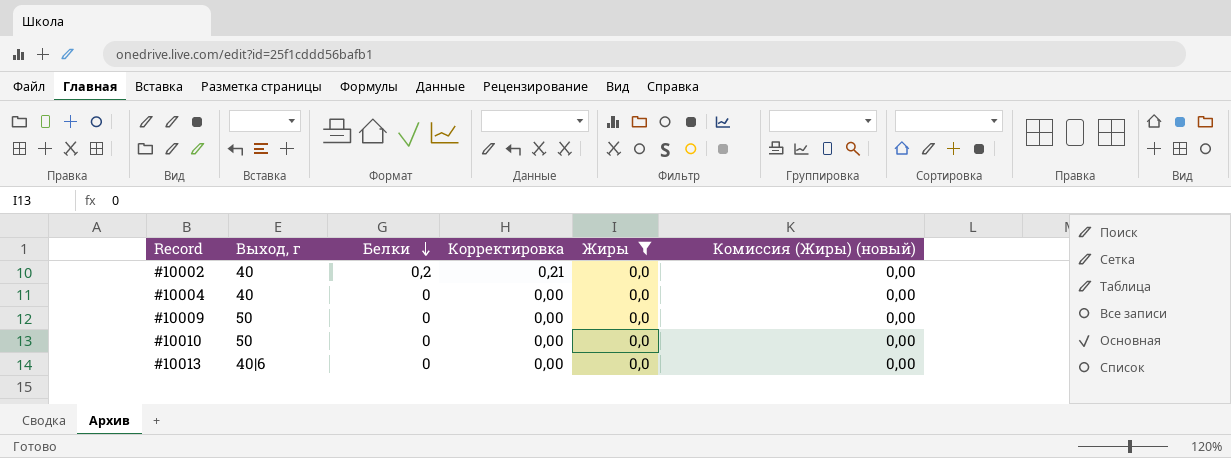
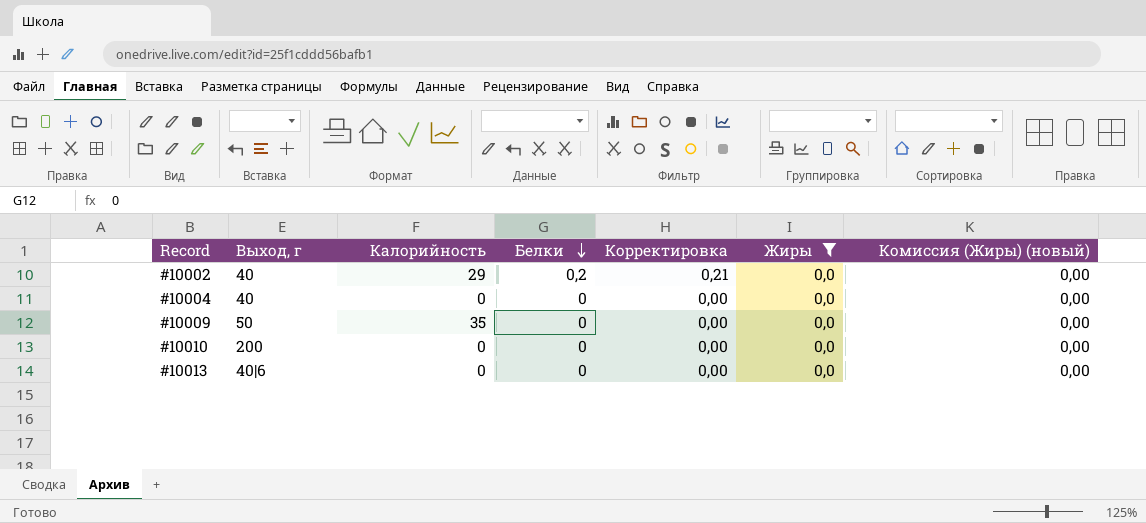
column Калорийность | position: none -> 3
#10010 | Выход, г: 50 -> 200

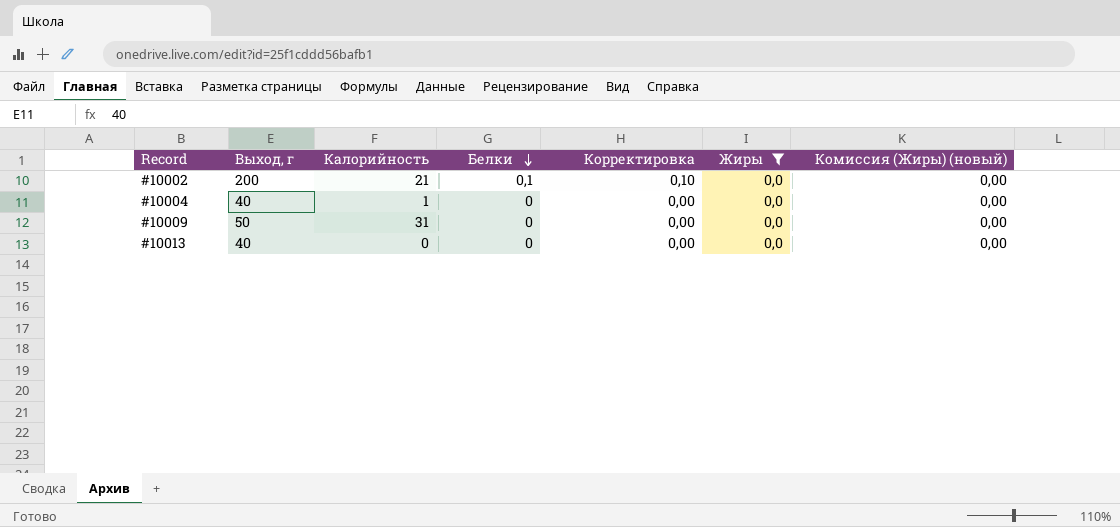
row #10010: 200 | 0 | 0 | 0,00 | 0,0 | 0,00 -> none
#10002 | Выход, г: 40 -> 200
#10002 | Калорийность: 29 -> 21
#10002 | Белки: 0,2 -> 0,1
#10002 | Корректировка: 0,21 -> 0,10
#10004 | Калорийность: 0 -> 1
#10009 | Калорийность: 35 -> 31
#10013 | Выход, г: 40|6 -> 40

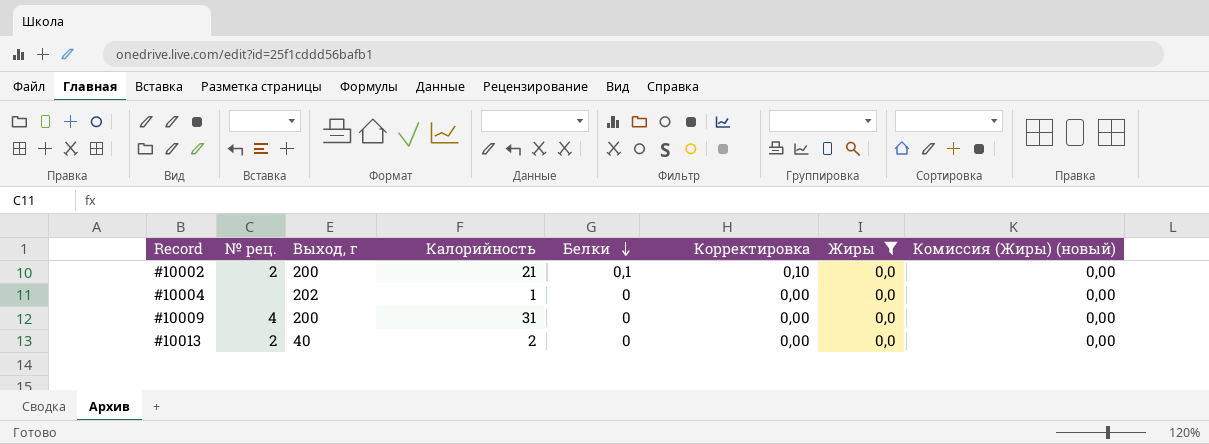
column № рец. | position: none -> 2
#10004 | Выход, г: 40 -> 202
#10009 | Выход, г: 50 -> 200
#10013 | Калорийность: 0 -> 2

